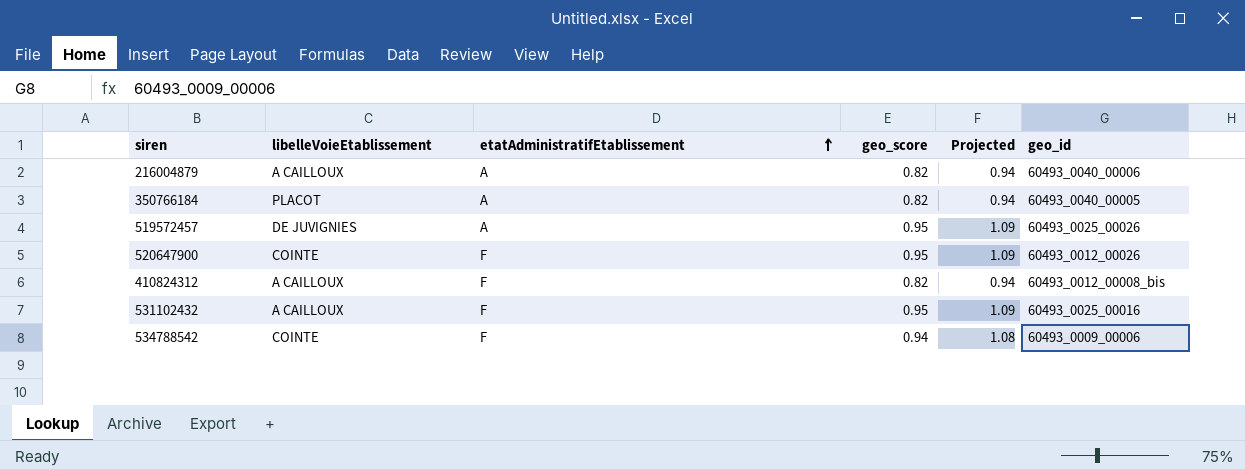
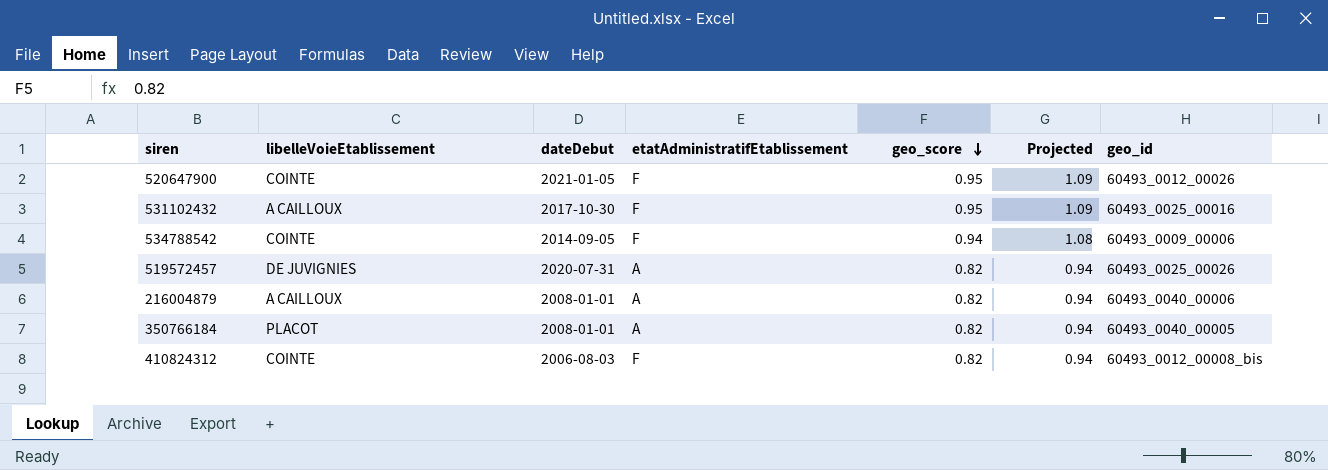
row order: etatAdministratifEtablissement ascending -> geo_score descending
column dateDebut | position: none -> 3
519572457 | geo_score: 0.95 -> 0.82
519572457 | Projected: 1.09 -> 0.94
410824312 | libelleVoieEtablissement: A CAILLOUX -> COINTE

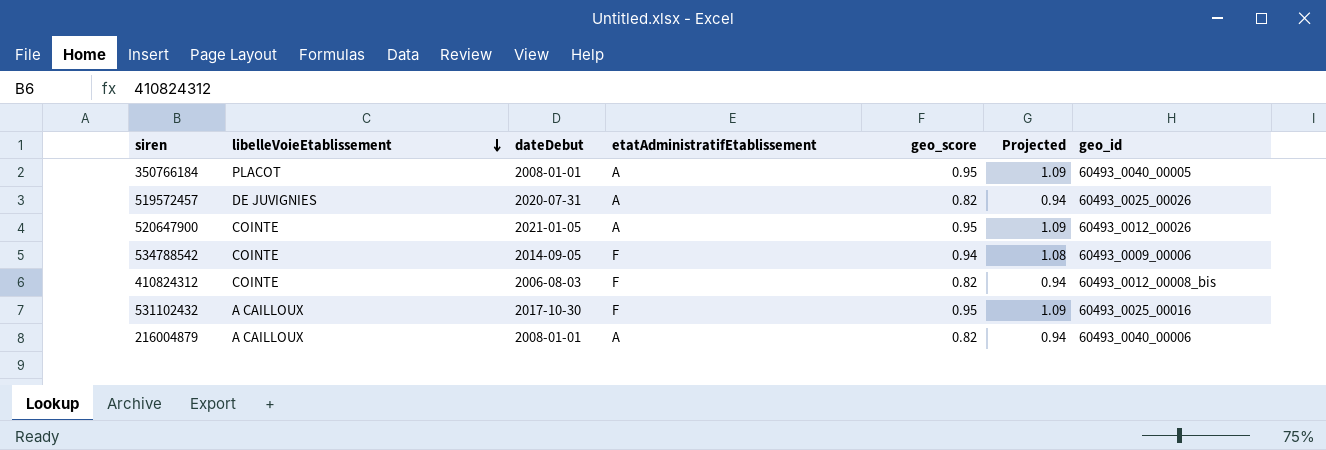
row order: geo_score descending -> libelleVoieEtablissement descending
350766184 | geo_score: 0.82 -> 0.95
350766184 | Projected: 0.94 -> 1.09
520647900 | etatAdministratifEtablissement: F -> A

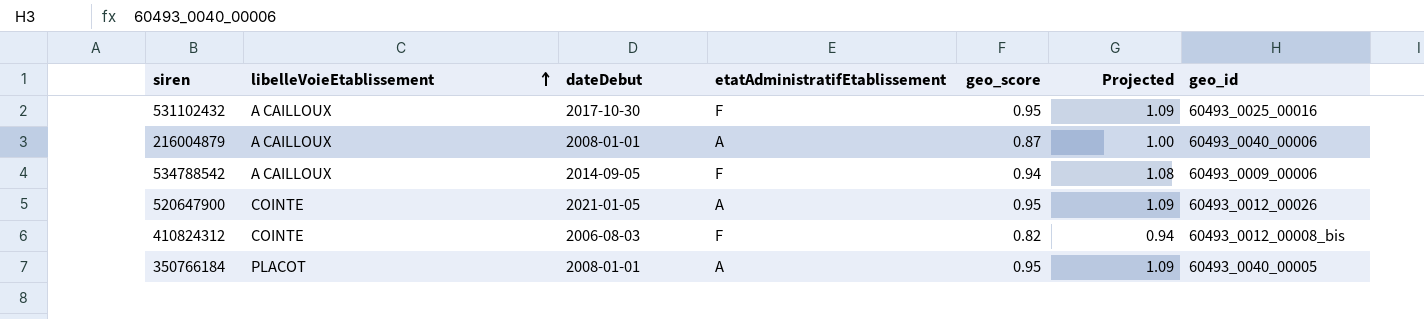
row order: libelleVoieEtablissement descending -> libelleVoieEtablissement ascending
row 519572457: DE JUVIGNIES | 2020-07-31 | A | 0.82 | 0.94 | 60493_0025_00026 -> none
216004879 | geo_score: 0.82 -> 0.87
216004879 | Projected: 0.94 -> 1.00
534788542 | libelleVoieEtablissement: COINTE -> A CAILLOUX

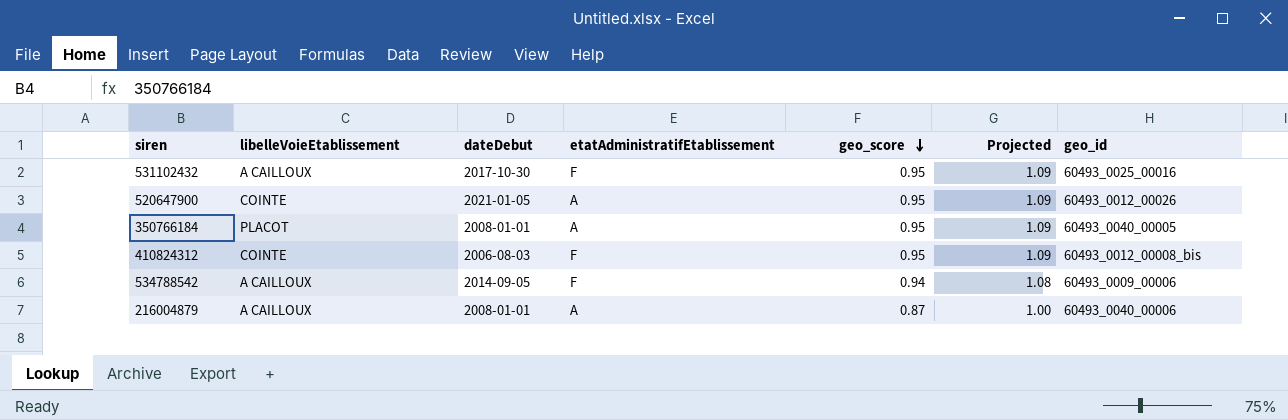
row order: libelleVoieEtablissement ascending -> geo_score descending
410824312 | geo_score: 0.82 -> 0.95
410824312 | Projected: 0.94 -> 1.09

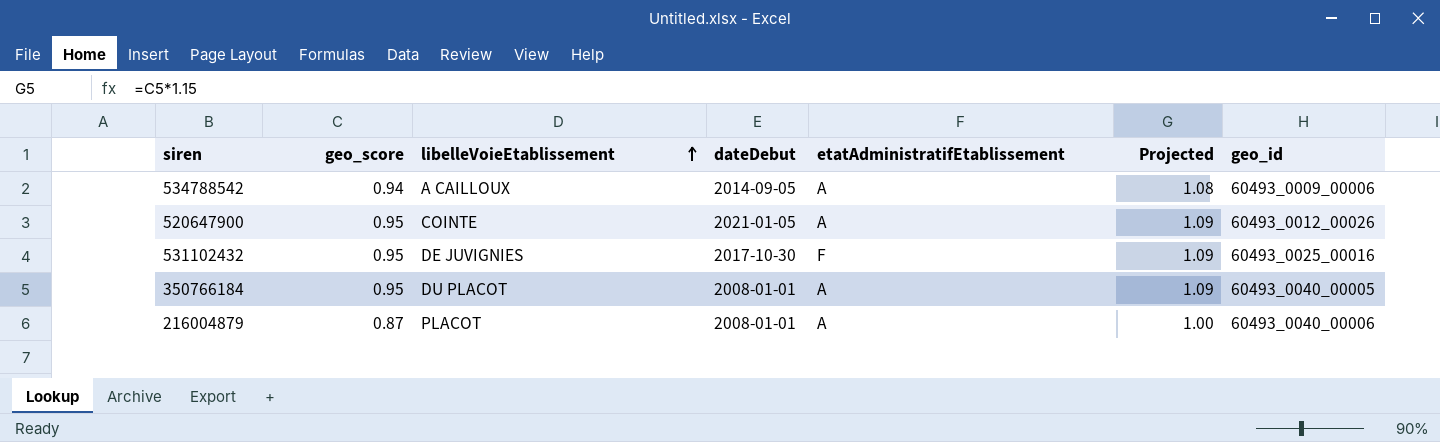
row order: geo_score descending -> libelleVoieEtablissement ascending
column geo_score | position: 5 -> 2
row 410824312: COINTE | 2006-08-03 | F | 0.95 | 1.09 | 60493_0012_00008_bis -> none
534788542 | etatAdministratifEtablissement: F -> A
531102432 | libelleVoieEtablissement: A CAILLOUX -> DE JUVIGNIES
350766184 | libelleVoieEtablissement: PLACOT -> DU PLACOT
216004879 | libelleVoieEtablissement: A CAILLOUX -> PLACOT

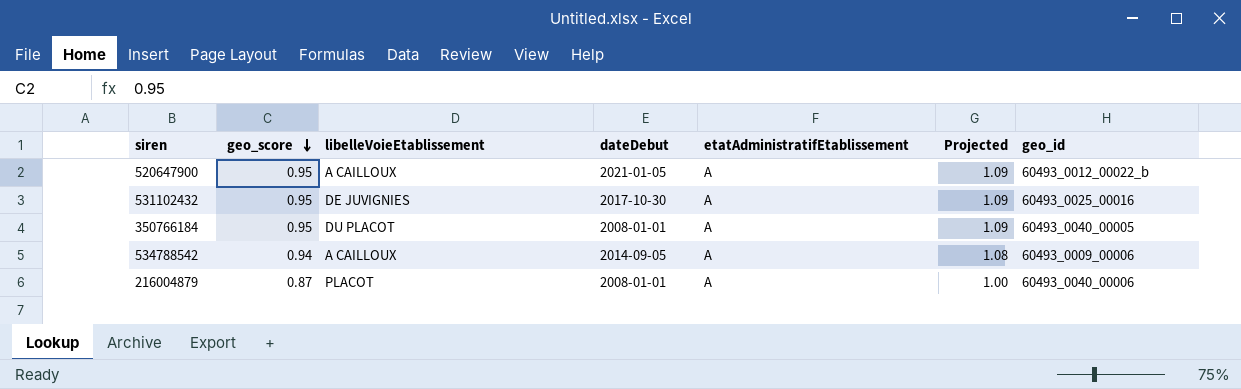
row order: libelleVoieEtablissement ascending -> geo_score descending
520647900 | libelleVoieEtablissement: COINTE -> A CAILLOUX
520647900 | geo_id: 60493_0012_00026 -> 60493_0012_00022_b
531102432 | etatAdministratifEtablissement: F -> A

